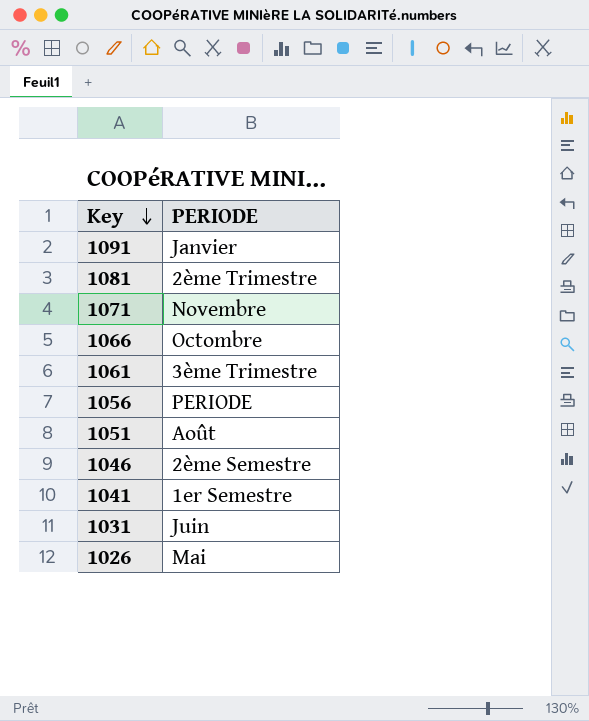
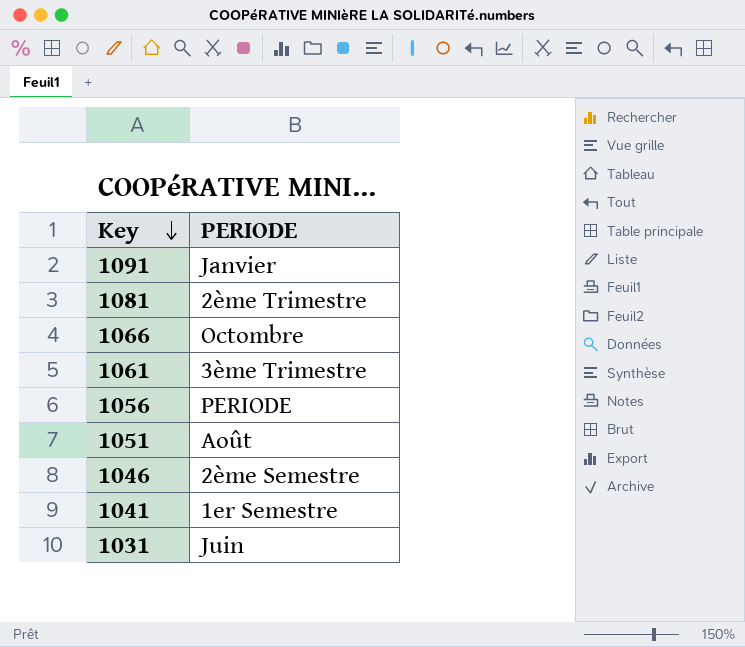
row 1071: Novembre -> none
row 1026: Mai -> none

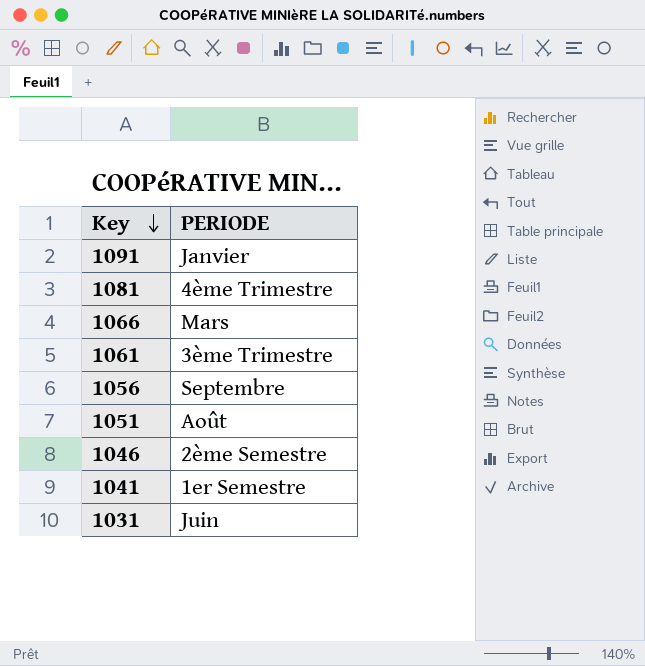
1081 | PERIODE: 2ème Trimestre -> 4ème Trimestre
1066 | PERIODE: Octombre -> Mars
1056 | PERIODE: PERIODE -> Septembre

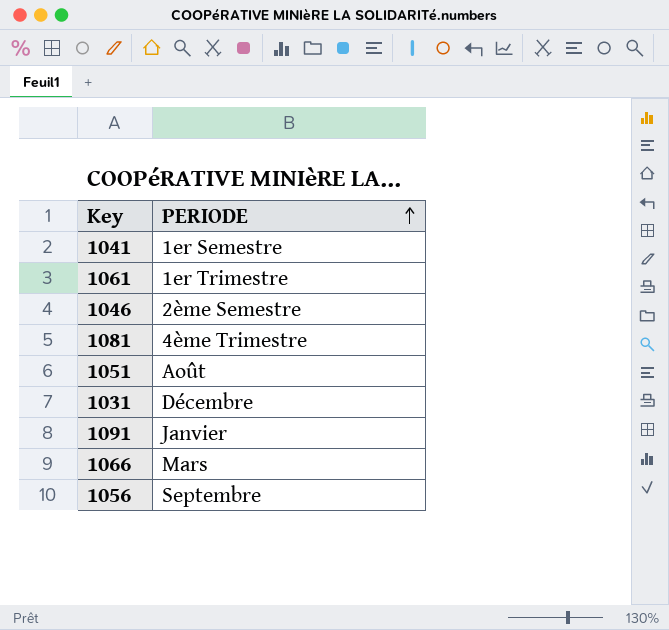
row order: Key descending -> PERIODE ascending
1061 | PERIODE: 3ème Trimestre -> 1er Trimestre
1031 | PERIODE: Juin -> Décembre

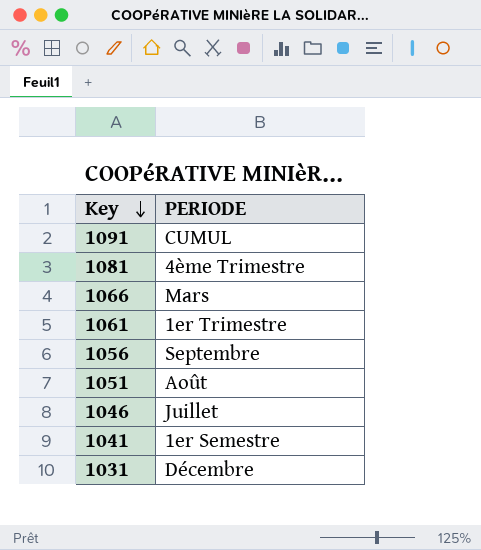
row order: PERIODE ascending -> Key descending
1091 | PERIODE: Janvier -> CUMUL
1046 | PERIODE: 2ème Semestre -> Juillet

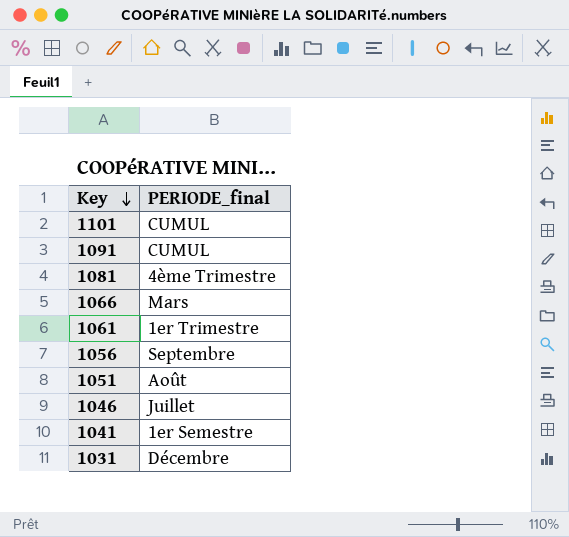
column name: PERIODE -> PERIODE_final
row 1101: none -> CUMUL

